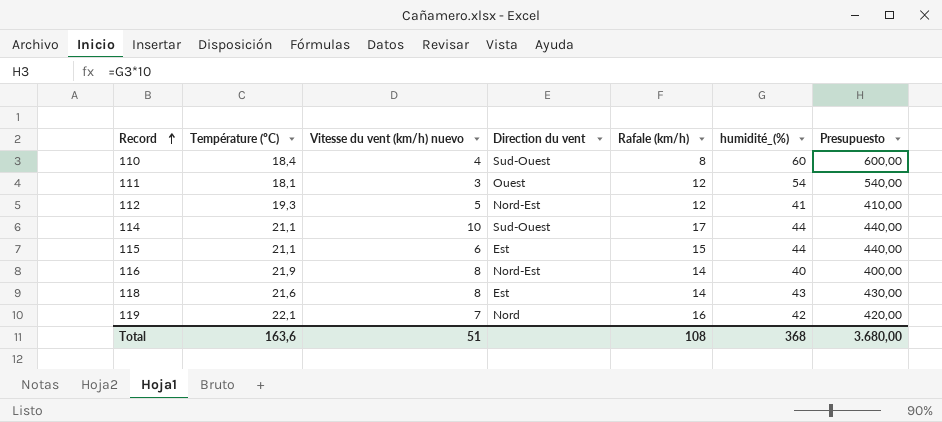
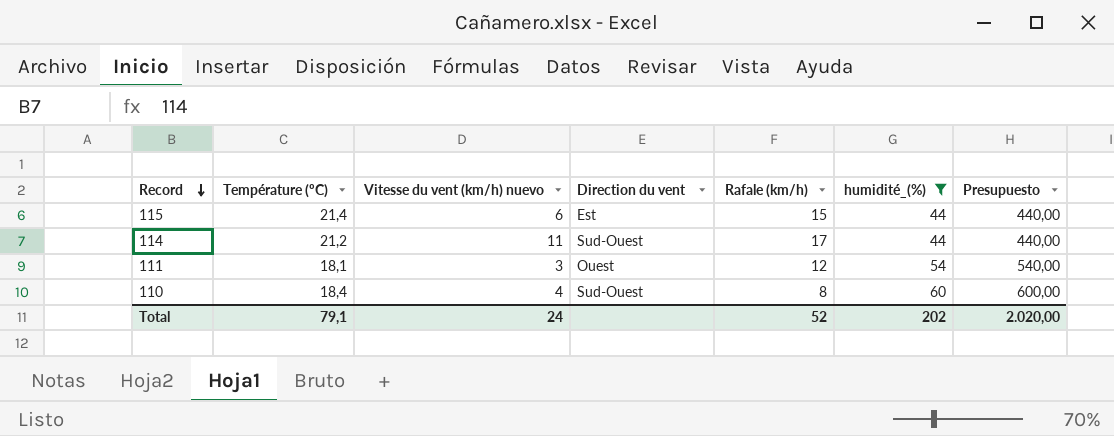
filter: none -> humidité_(%) >= 44
row order: Record ascending -> Record descending
115 | Température (ºC): 21,1 -> 21,4
114 | Température (ºC): 21,1 -> 21,2
114 | Vitesse du vent (km/h) nuevo: 10 -> 11
Total | Température (ºC): 163,6 -> 79,1
Total | Vitesse du vent (km/h) nuevo: 51 -> 24
Total | Rafale (km/h): 108 -> 52
Total | humidité_(%): 368 -> 202
Total | Presupuesto: 3.680,00 -> 2.020,00

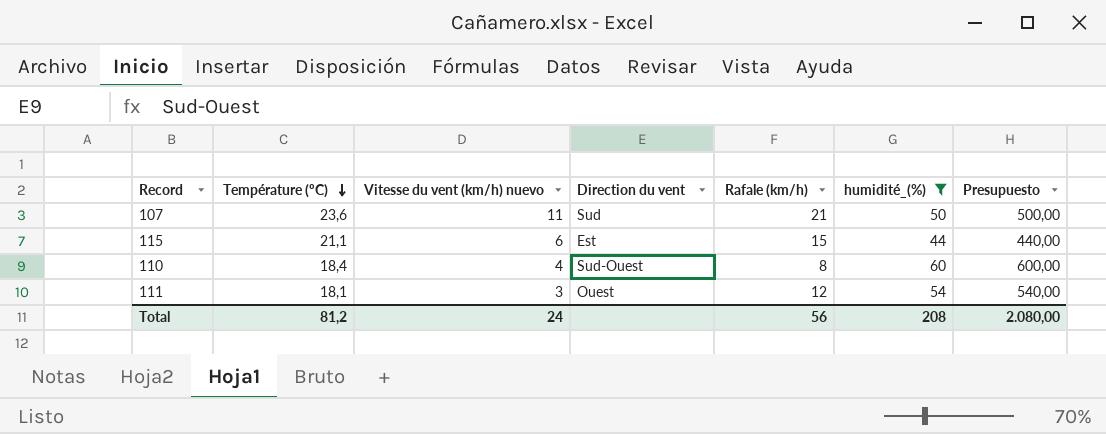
row order: Record descending -> Température (ºC) descending
row 114: 21,2 | 11 | Sud-Ouest | 17 | 44 | 440,00 -> none
row 107: none -> 23,6 | 11 | Sud | 21 | 50 | 500,00
115 | Température (ºC): 21,4 -> 21,1
Total | Température (ºC): 79,1 -> 81,2
Total | Rafale (km/h): 52 -> 56
Total | humidité_(%): 202 -> 208
Total | Presupuesto: 2.020,00 -> 2.080,00

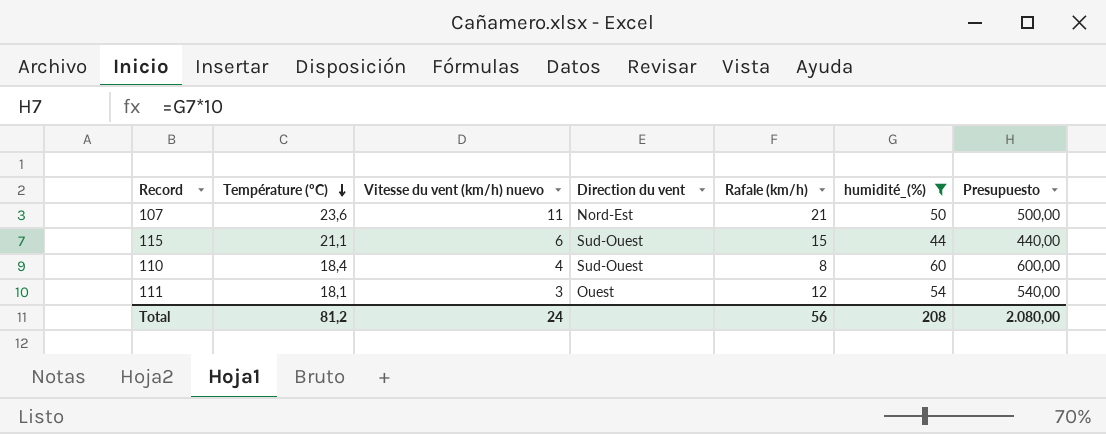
107 | Direction du vent: Sud -> Nord-Est
115 | Direction du vent: Est -> Sud-Ouest

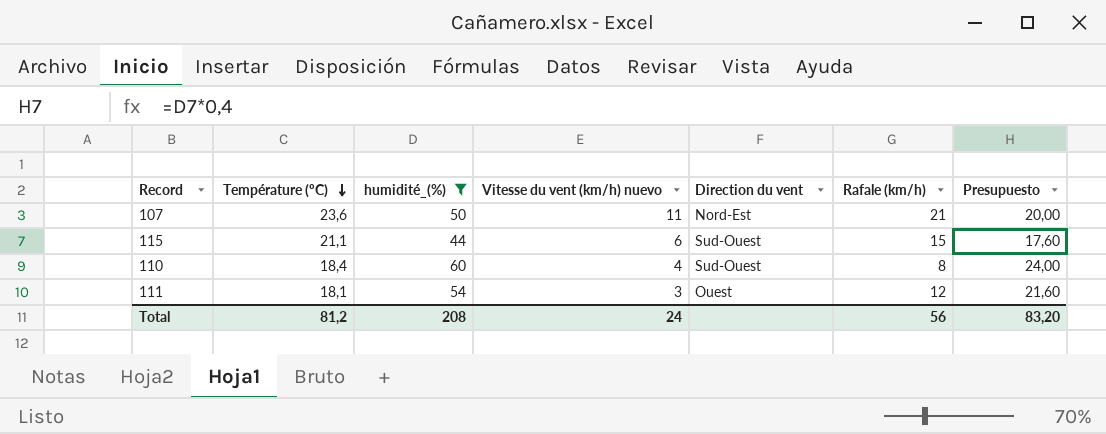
column humidité_(%) | position: 6 -> 3
column Presupuesto | formula: [humidité_(%)] * 10 -> [humidité_(%)] * 0,4
Total | Presupuesto: 2.080,00 -> 83,20

